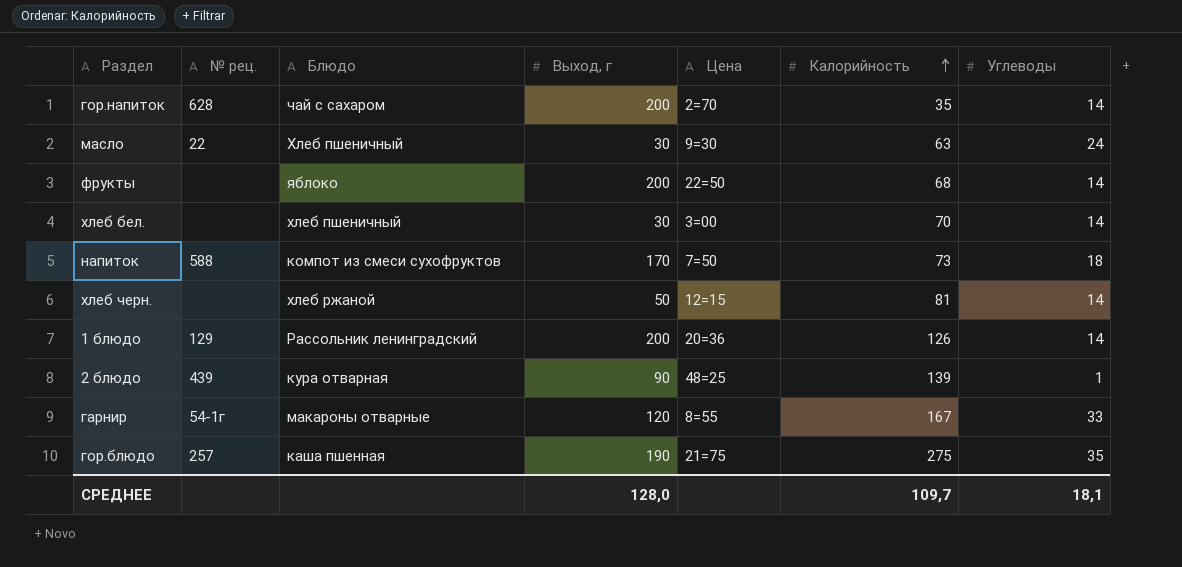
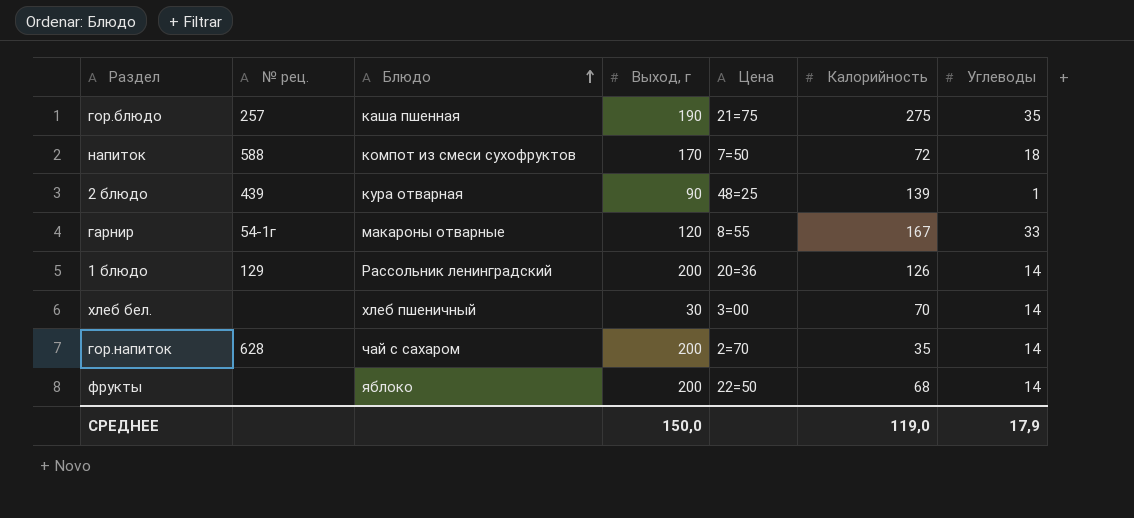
row order: Калорийность ascending -> Блюдо ascending
row масло: 22 | Хлеб пшеничный | 30 | 9=30 | 63 | 24 -> none
row хлеб черн.: none | хлеб ржаной | 50 | 12=15 | 81 | 14 -> none
напиток | Калорийность: 73 -> 72
СРЕДНЕЕ | Выход, г: 128,0 -> 150,0
СРЕДНЕЕ | Калорийность: 109,7 -> 119,0
СРЕДНЕЕ | Углеводы: 18,1 -> 17,9

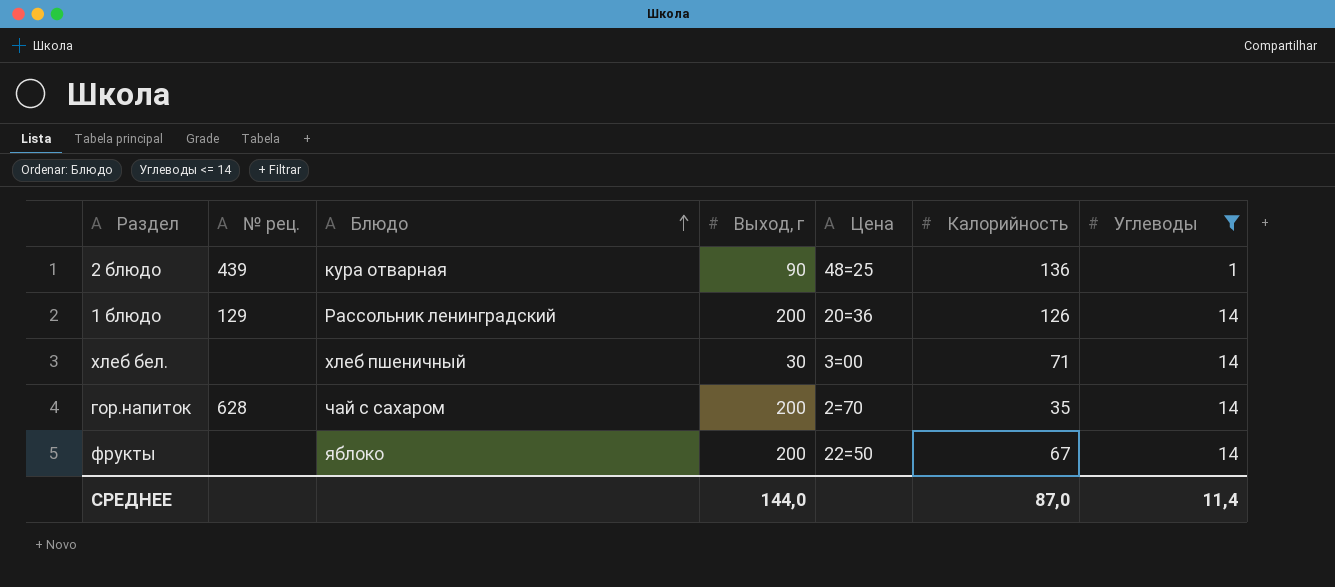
filter: none -> Углеводы <= 14
2 блюдо | Калорийность: 139 -> 136
хлеб бел. | Калорийность: 70 -> 71
фрукты | Калорийность: 68 -> 67
СРЕДНЕЕ | Выход, г: 150,0 -> 144,0
СРЕДНЕЕ | Калорийность: 119,0 -> 87,0
СРЕДНЕЕ | Углеводы: 17,9 -> 11,4

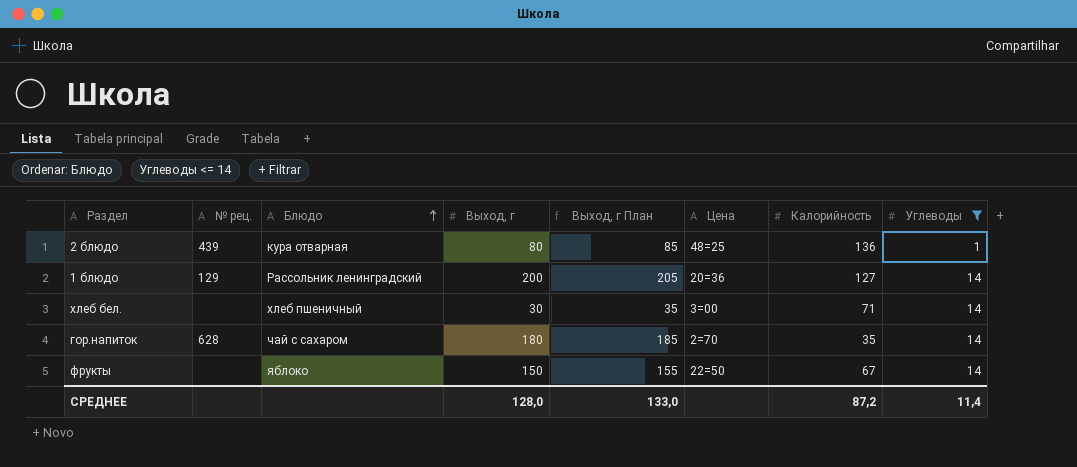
column Выход, г План | formula: none -> [Выход, г] + 5
2 блюдо | Выход, г: 90 -> 80
1 блюдо | Калорийность: 126 -> 127
гор.напиток | Выход, г: 200 -> 180
фрукты | Выход, г: 200 -> 150
СРЕДНЕЕ | Выход, г: 144,0 -> 128,0
СРЕДНЕЕ | Калорийность: 87,0 -> 87,2

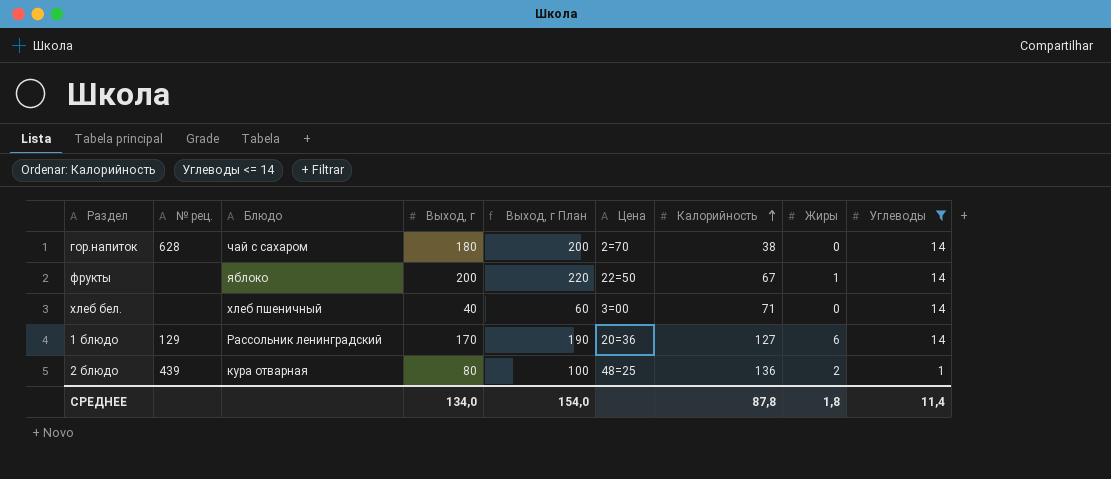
row order: Блюдо ascending -> Калорийность ascending
column Выход, г План | formula: [Выход, г] + 5 -> [Выход, г] + 20
column Жиры | position: none -> 8
гор.напиток | Калорийность: 35 -> 38
фрукты | Выход, г: 150 -> 200
хлеб бел. | Выход, г: 30 -> 40
1 блюдо | Выход, г: 200 -> 170
СРЕДНЕЕ | Выход, г: 128,0 -> 134,0
СРЕДНЕЕ | Выход, г План: 133,0 -> 154,0
СРЕДНЕЕ | Калорийность: 87,2 -> 87,8

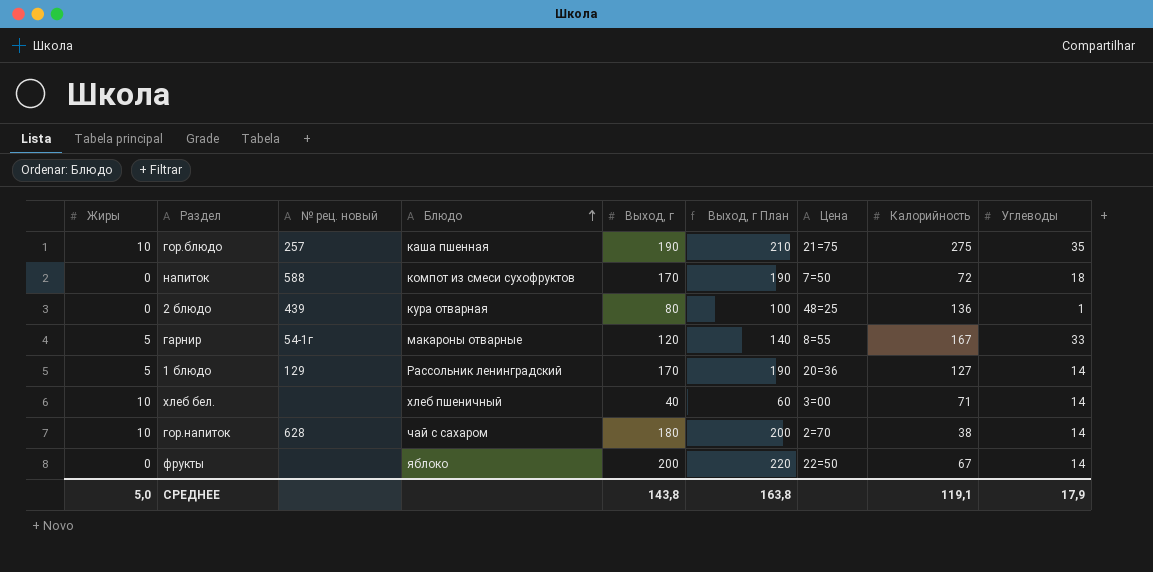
filter: Углеводы <= 14 -> none
row order: Калорийность ascending -> Блюдо ascending
column Жиры | position: 8 -> 1
column name: № рец. -> № рец. новый
2 блюдо | Жиры: 2 -> 0
1 блюдо | Жиры: 6 -> 5
хлеб бел. | Жиры: 0 -> 10
гор.напиток | Жиры: 0 -> 10
фрукты | Жиры: 1 -> 0
СРЕДНЕЕ | Жиры: 1,8 -> 5,0
СРЕДНЕЕ | Выход, г: 134,0 -> 143,8
СРЕДНЕЕ | Выход, г План: 154,0 -> 163,8
СРЕДНЕЕ | Калорийность: 87,8 -> 119,1
СРЕДНЕЕ | Углеводы: 11,4 -> 17,9

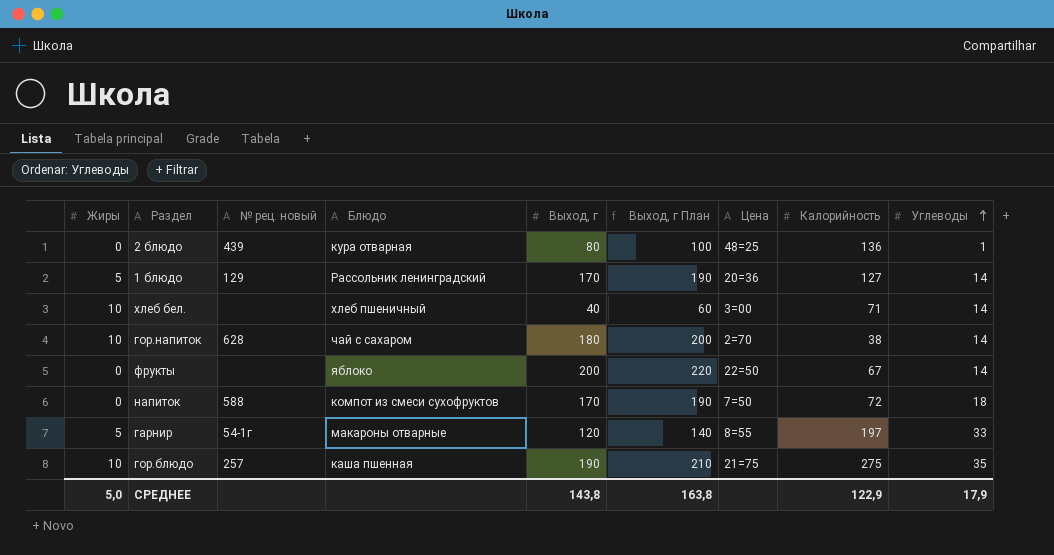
row order: Блюдо ascending -> Углеводы ascending
гарнир | Калорийность: 167 -> 197
СРЕДНЕЕ | Калорийность: 119,1 -> 122,9

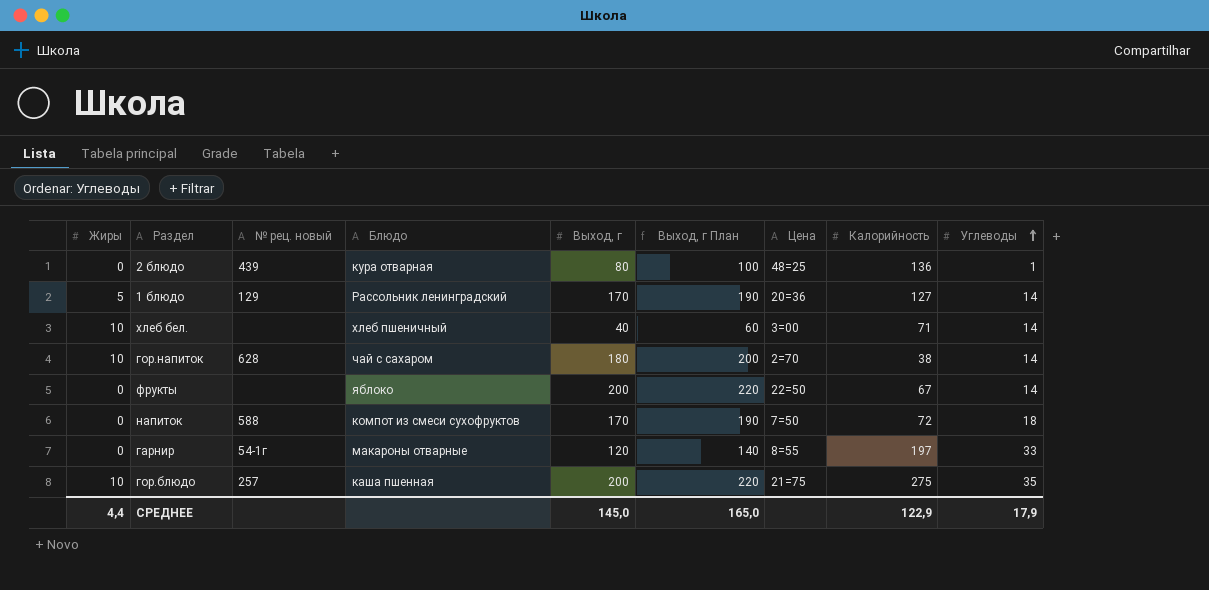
гарнир | Жиры: 5 -> 0
гор.блюдо | Выход, г: 190 -> 200
гор.блюдо | Выход, г План: 210 -> 220
СРЕДНЕЕ | Жиры: 5,0 -> 4,4
СРЕДНЕЕ | Выход, г: 143,8 -> 145,0
СРЕДНЕЕ | Выход, г План: 163,8 -> 165,0

